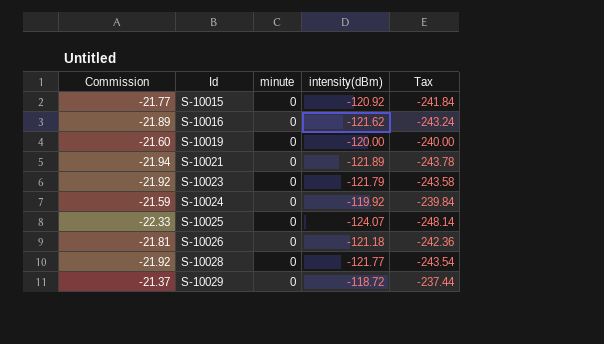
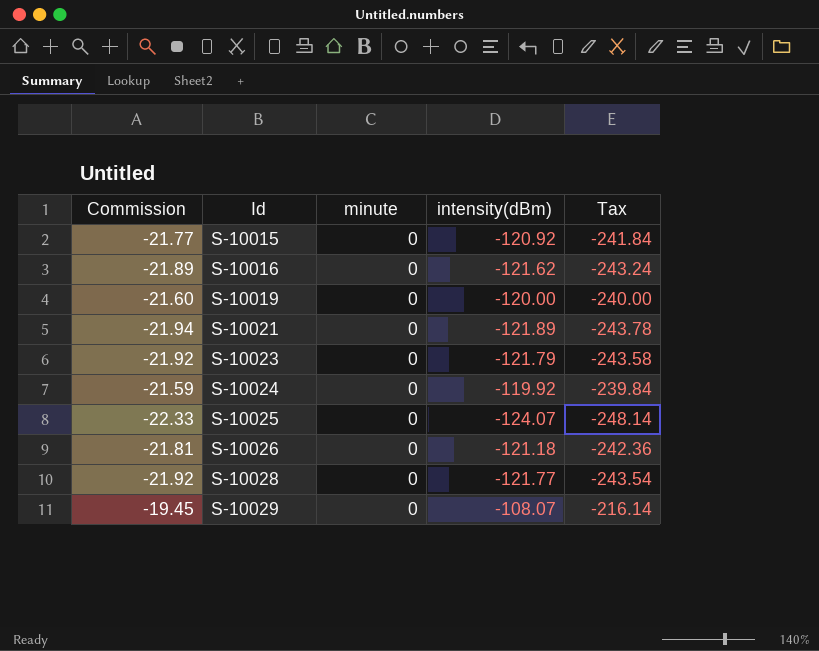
S-10029 | Commission: -21.37 -> -19.45
S-10029 | intensity(dBm): -118.72 -> -108.07
S-10029 | Tax: -237.44 -> -216.14

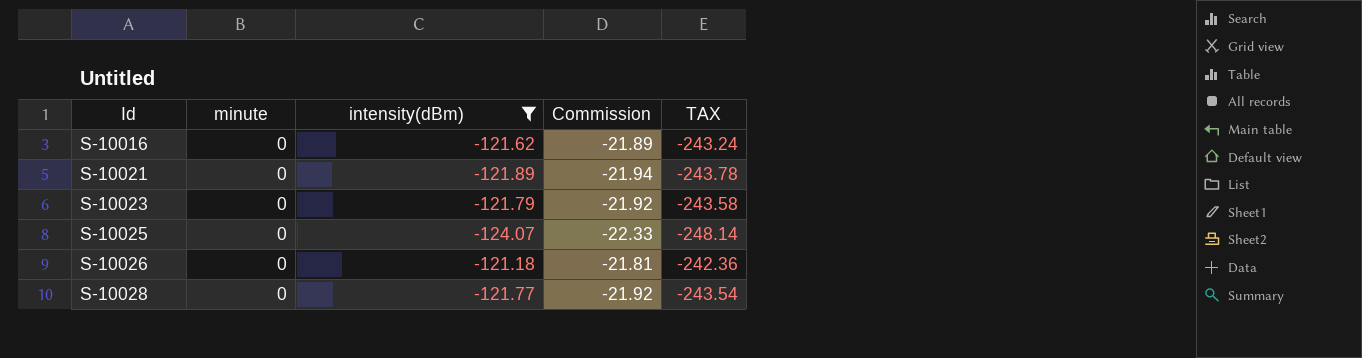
filter: none -> intensity(dBm) <= -121.18
column Commission | position: 1 -> 4
column name: Tax -> TAX

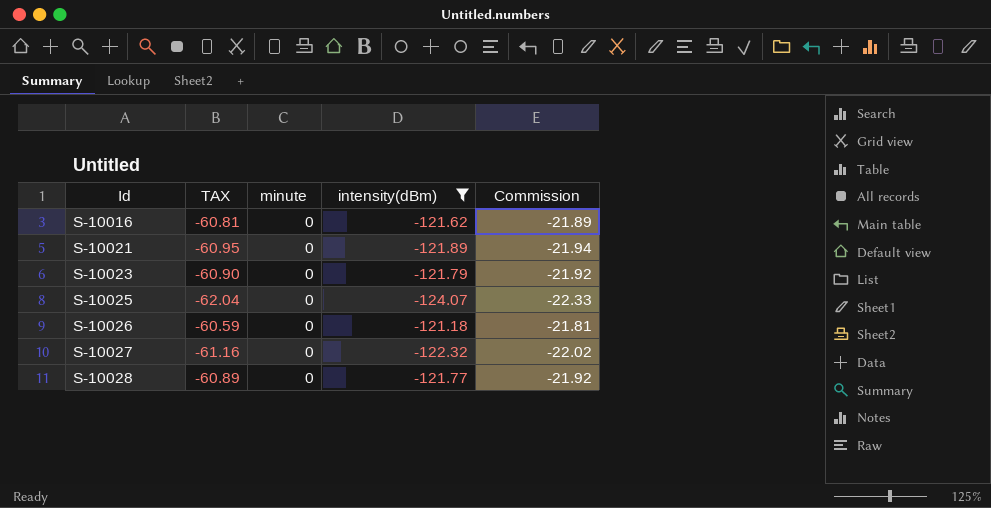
column TAX | formula: [intensity(dBm)] * 2 -> [intensity(dBm)] * 0.5
column TAX | position: 5 -> 2
row S-10027: none -> -61.16 | 0 | -122.32 | -22.02

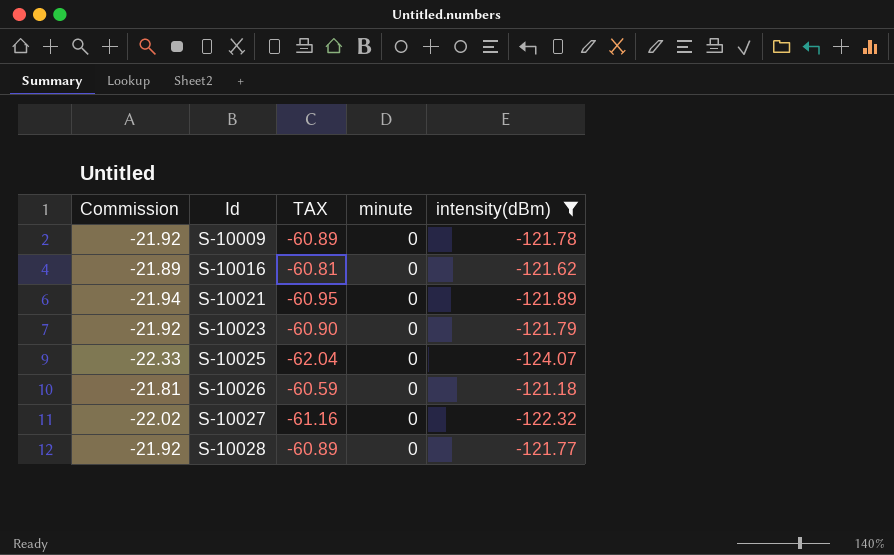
column Commission | position: 5 -> 1
row S-10009: none -> -21.92 | -60.89 | 0 | -121.78

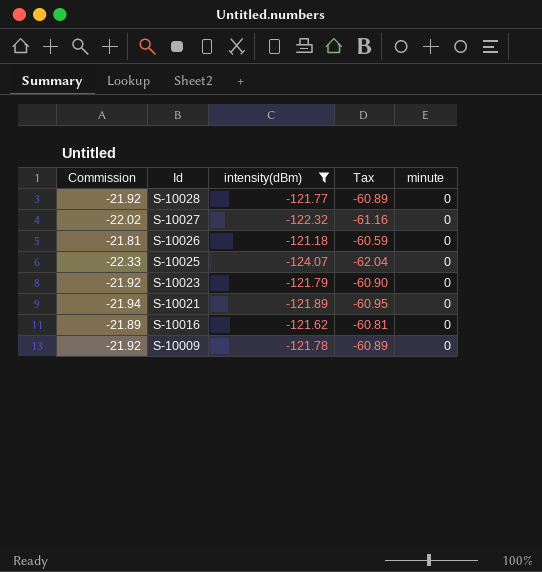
row order: Id ascending -> Id descending
column intensity(dBm) | position: 5 -> 3
column name: TAX -> Tax

